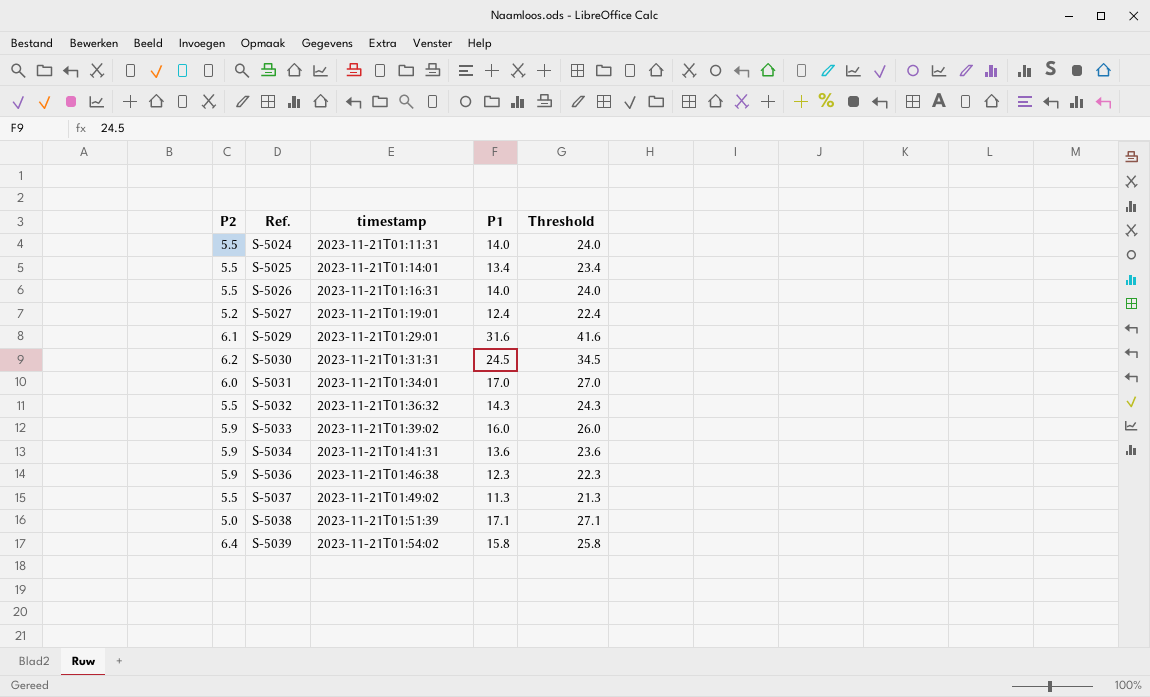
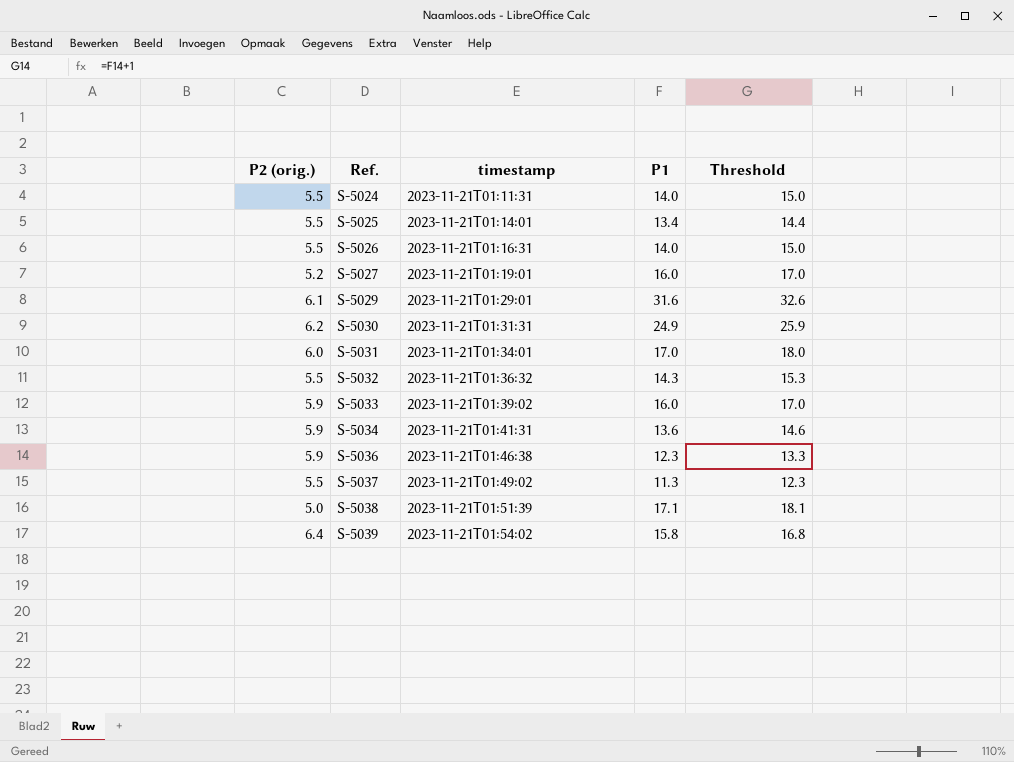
column name: P2 -> P2 (orig.)
column Threshold | formula: [P1] + 10 -> [P1] + 1
S-5027 | P1: 12.4 -> 16.0
S-5030 | P1: 24.5 -> 24.9

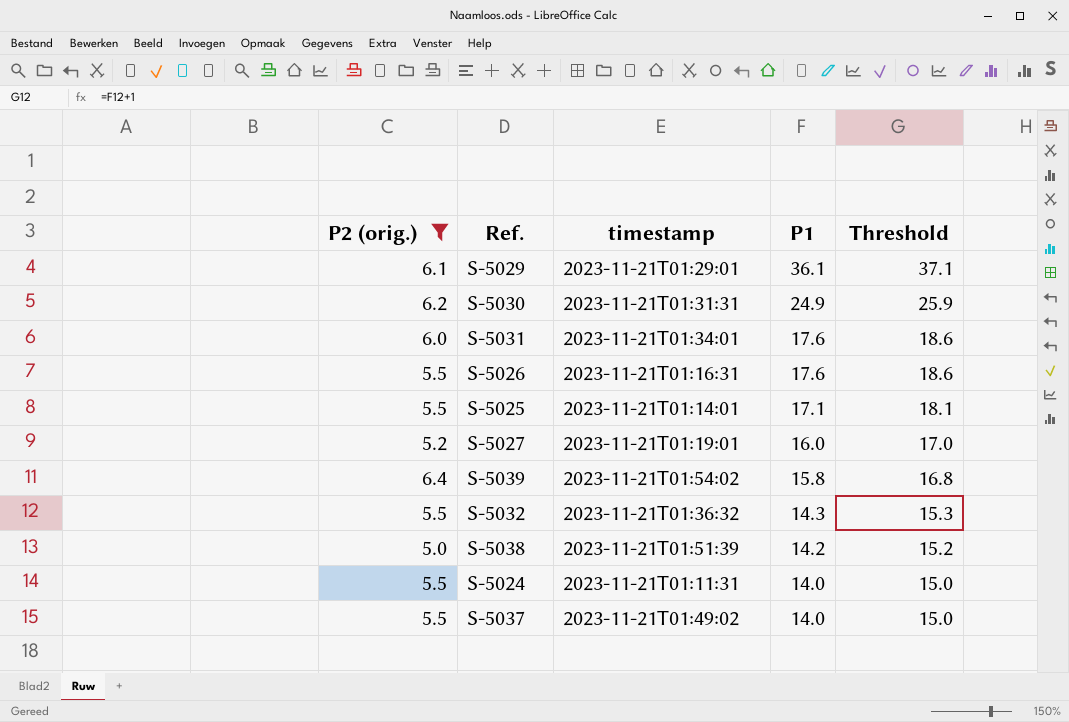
filter: none -> P2 (orig.) != 5.9
row order: Ref. ascending -> P1 descending
S-5029 | P1: 31.6 -> 36.1
S-5029 | Threshold: 32.6 -> 37.1
S-5031 | P1: 17.0 -> 17.6
S-5031 | Threshold: 18.0 -> 18.6
S-5026 | P1: 14.0 -> 17.6
S-5026 | Threshold: 15.0 -> 18.6
S-5025 | P1: 13.4 -> 17.1
S-5025 | Threshold: 14.4 -> 18.1
S-5038 | P1: 17.1 -> 14.2
S-5038 | Threshold: 18.1 -> 15.2
S-5037 | P1: 11.3 -> 14.0
S-5037 | Threshold: 12.3 -> 15.0

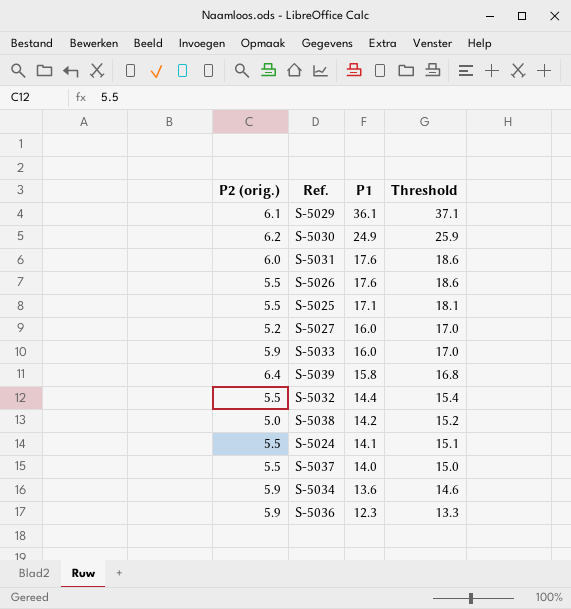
filter: P2 (orig.) != 5.9 -> none
column timestamp | position: 3 -> none
S-5032 | P1: 14.3 -> 14.4
S-5032 | Threshold: 15.3 -> 15.4
S-5024 | P1: 14.0 -> 14.1
S-5024 | Threshold: 15.0 -> 15.1

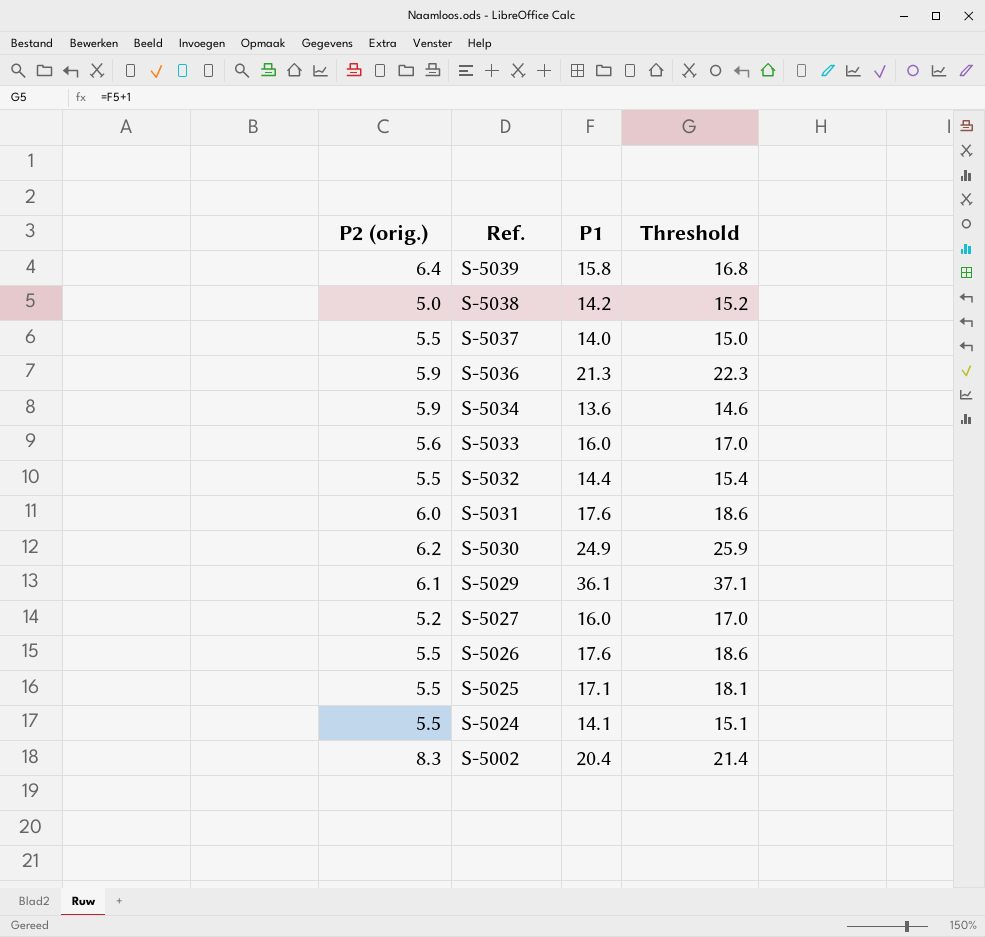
row order: P1 descending -> Ref. descending
S-5036 | P1: 12.3 -> 21.3
S-5036 | Threshold: 13.3 -> 22.3
S-5033 | P2 (orig.): 5.9 -> 5.6
row S-5002: none -> 8.3 | 20.4 | 21.4

